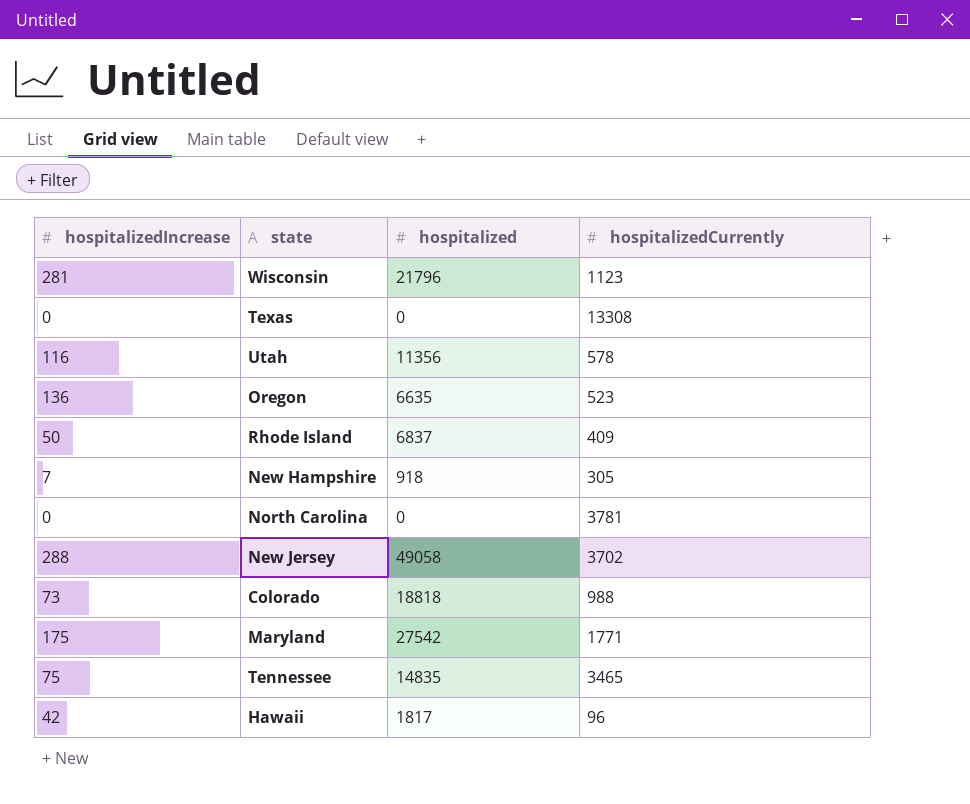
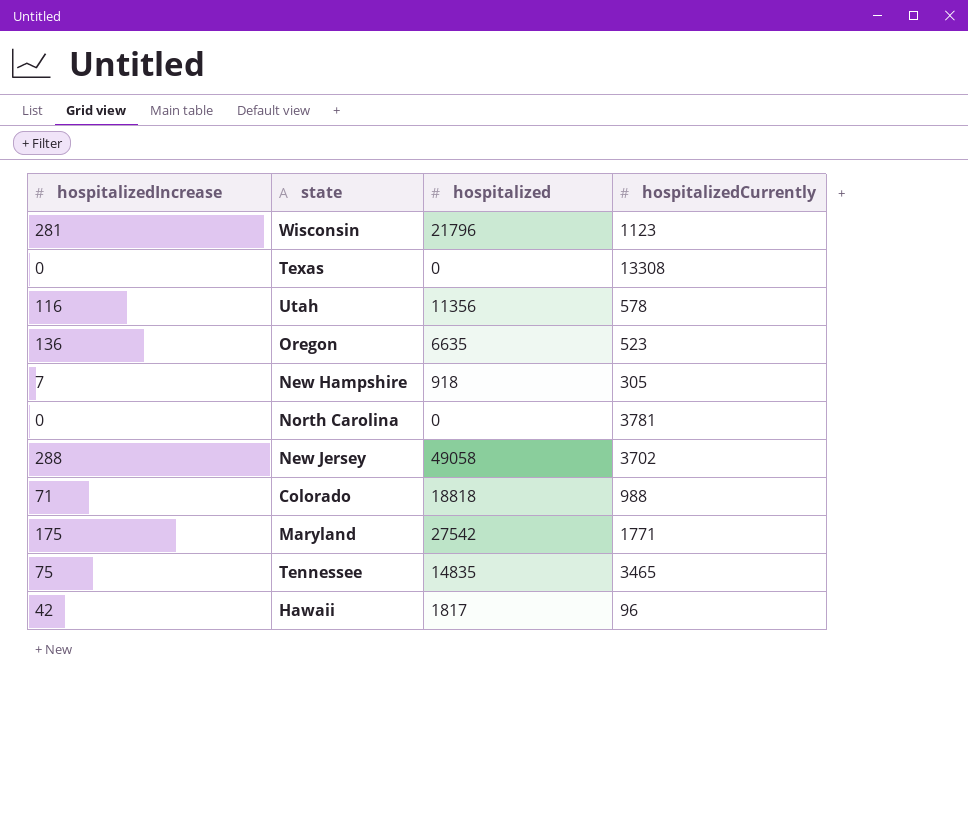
row Rhode Island: 50 | 6837 | 409 -> none
Colorado | hospitalizedIncrease: 73 -> 71

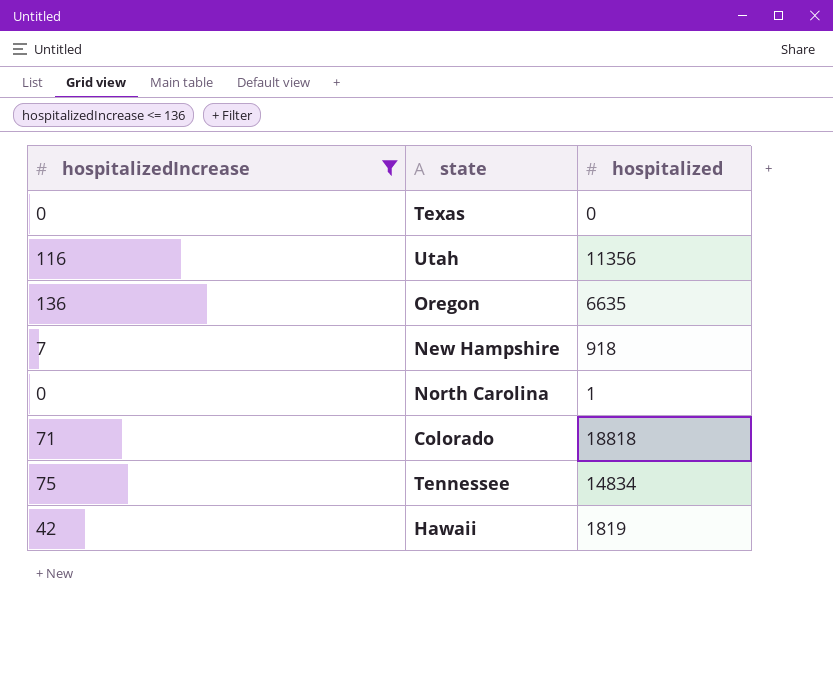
filter: none -> hospitalizedIncrease <= 136
column hospitalizedCurrently | position: 4 -> none
North Carolina | hospitalized: 0 -> 1
Tennessee | hospitalized: 14835 -> 14834
Hawaii | hospitalized: 1817 -> 1819

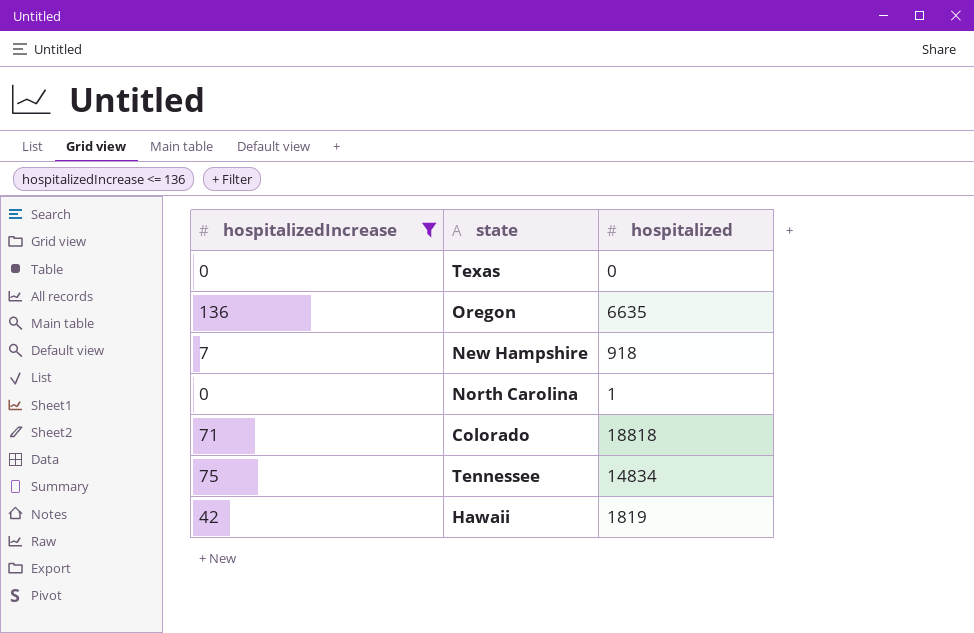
row Utah: 116 | 11356 -> none

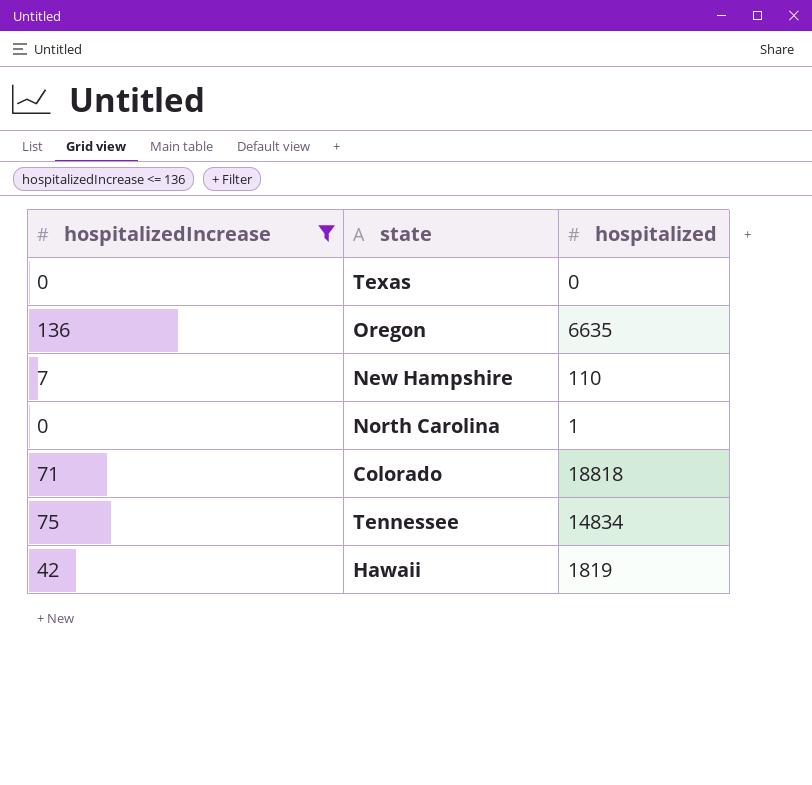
New Hampshire | hospitalized: 918 -> 110

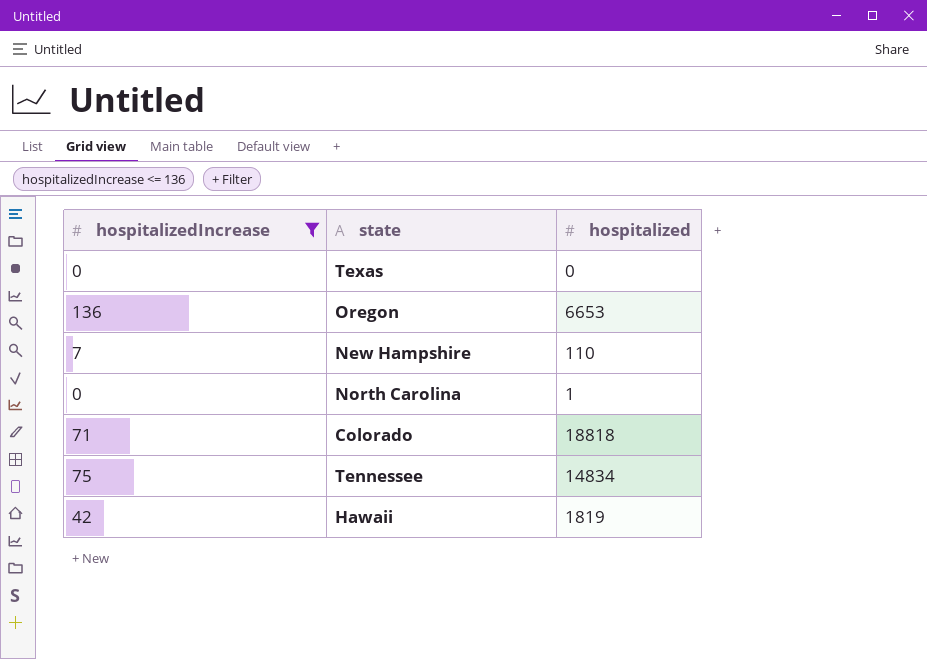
Oregon | hospitalized: 6635 -> 6653

